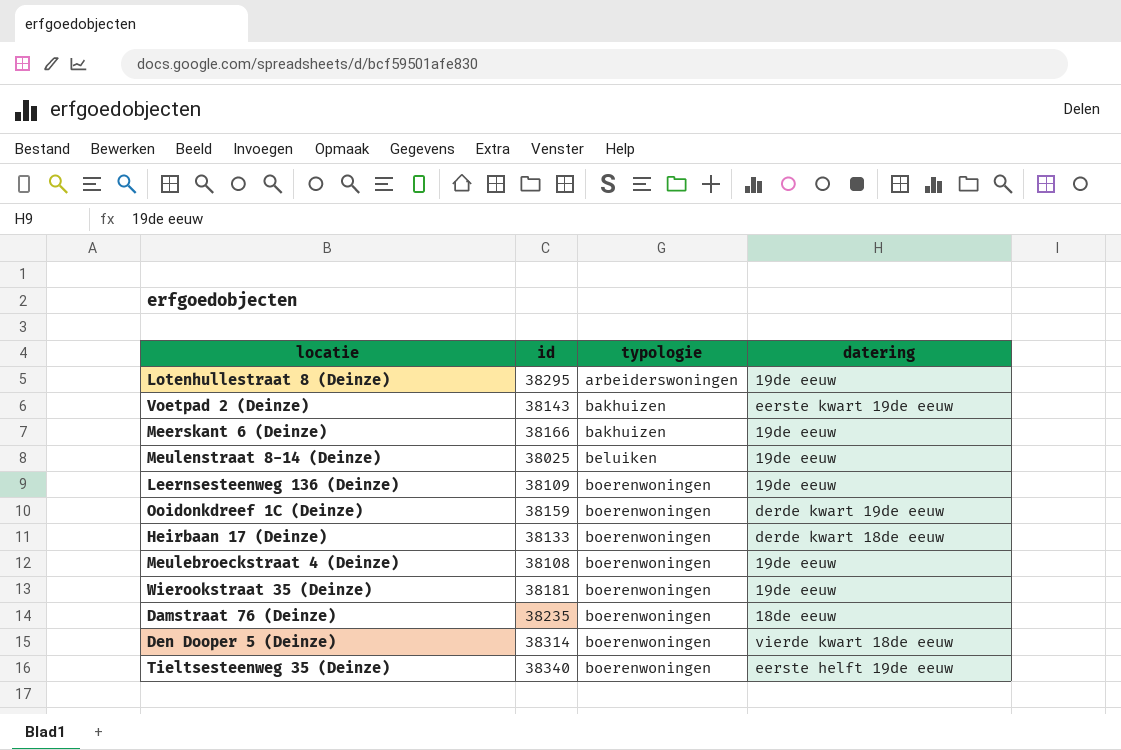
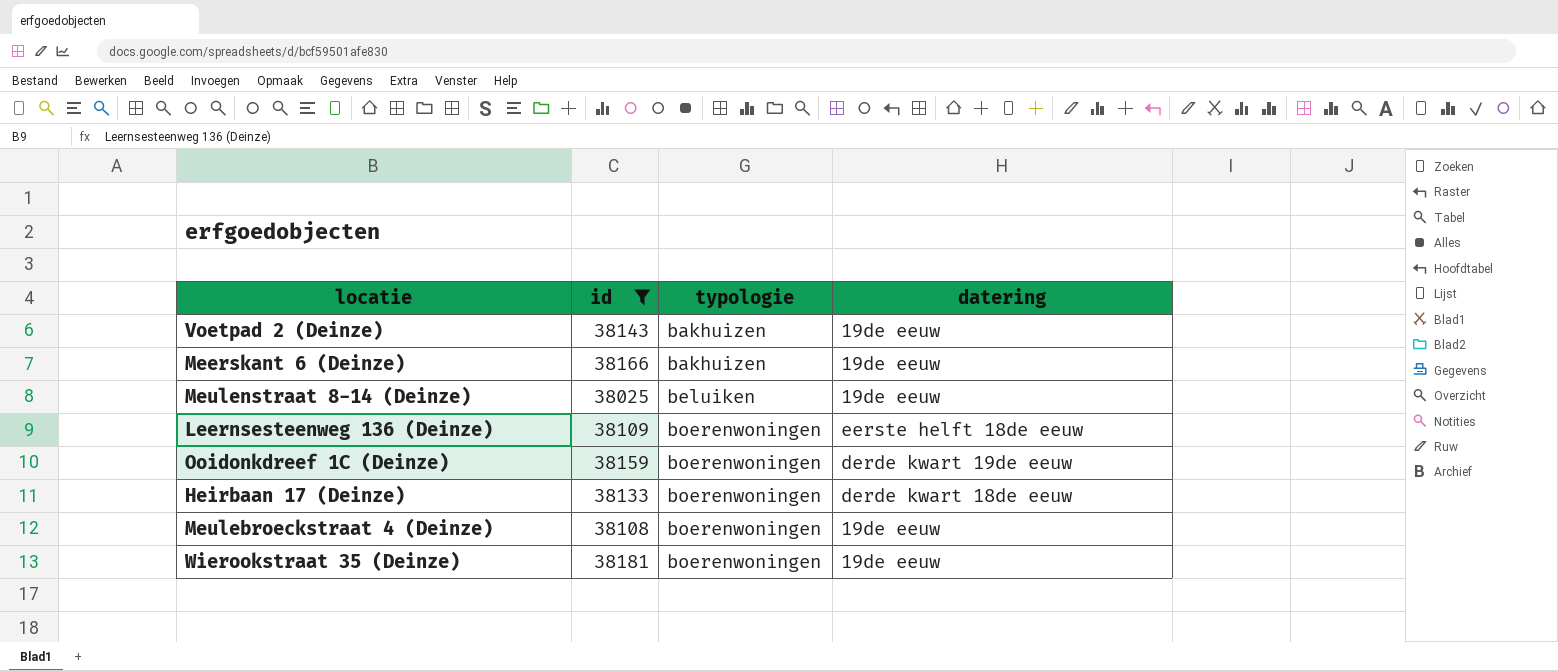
filter: none -> id <= 38181
Voetpad 2 (Deinze) | datering: eerste kwart 19de eeuw -> 19de eeuw
Leernsesteenweg 136 (Deinze) | datering: 19de eeuw -> eerste helft 18de eeuw

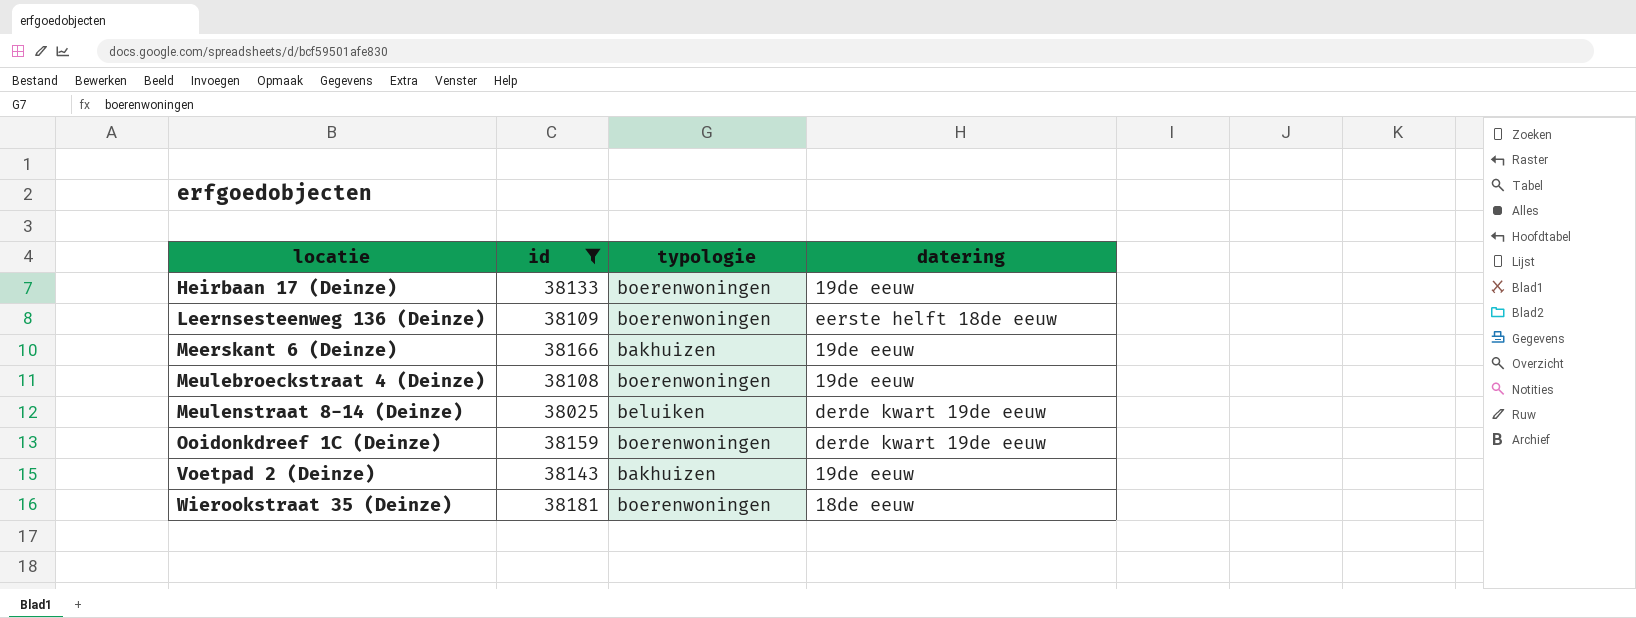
row order: typologie ascending -> locatie ascending
Heirbaan 17 (Deinze) | datering: derde kwart 18de eeuw -> 19de eeuw
Meulenstraat 8-14 (Deinze) | datering: 19de eeuw -> derde kwart 19de eeuw
Wierookstraat 35 (Deinze) | datering: 19de eeuw -> 18de eeuw

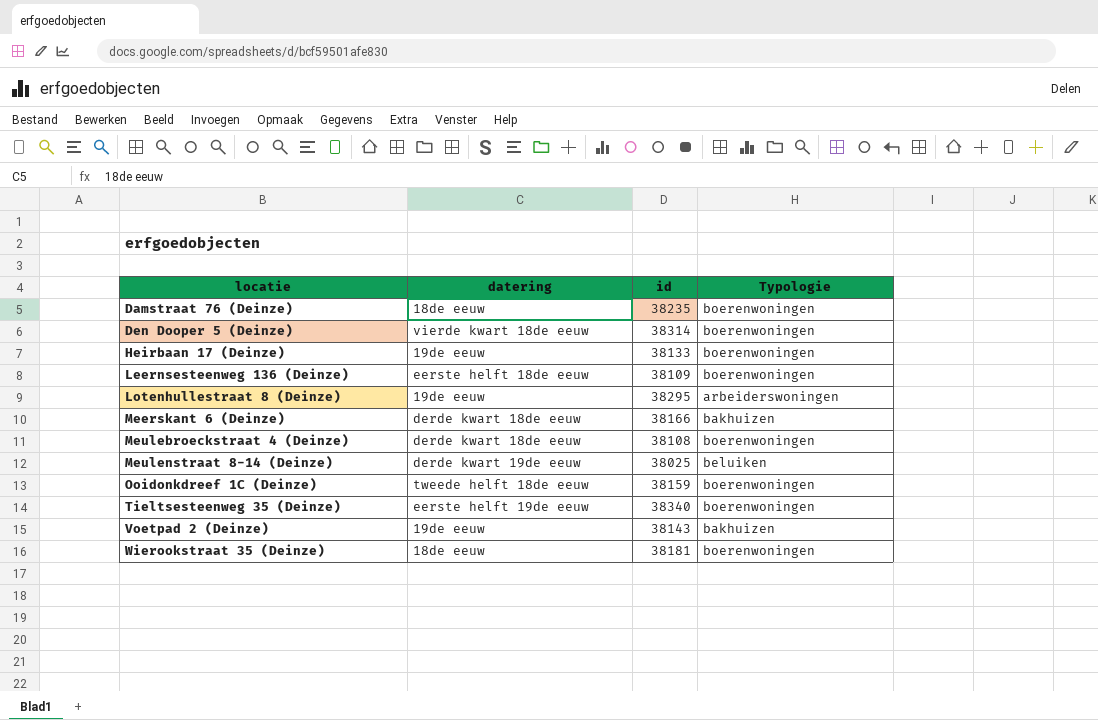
filter: id <= 38181 -> none
column datering | position: 4 -> 2
column name: typologie -> Typologie
Meerskant 6 (Deinze) | datering: 19de eeuw -> derde kwart 18de eeuw
Meulebroeckstraat 4 (Deinze) | datering: 19de eeuw -> derde kwart 18de eeuw
Ooidonkdreef 1C (Deinze) | datering: derde kwart 19de eeuw -> tweede helft 18de eeuw

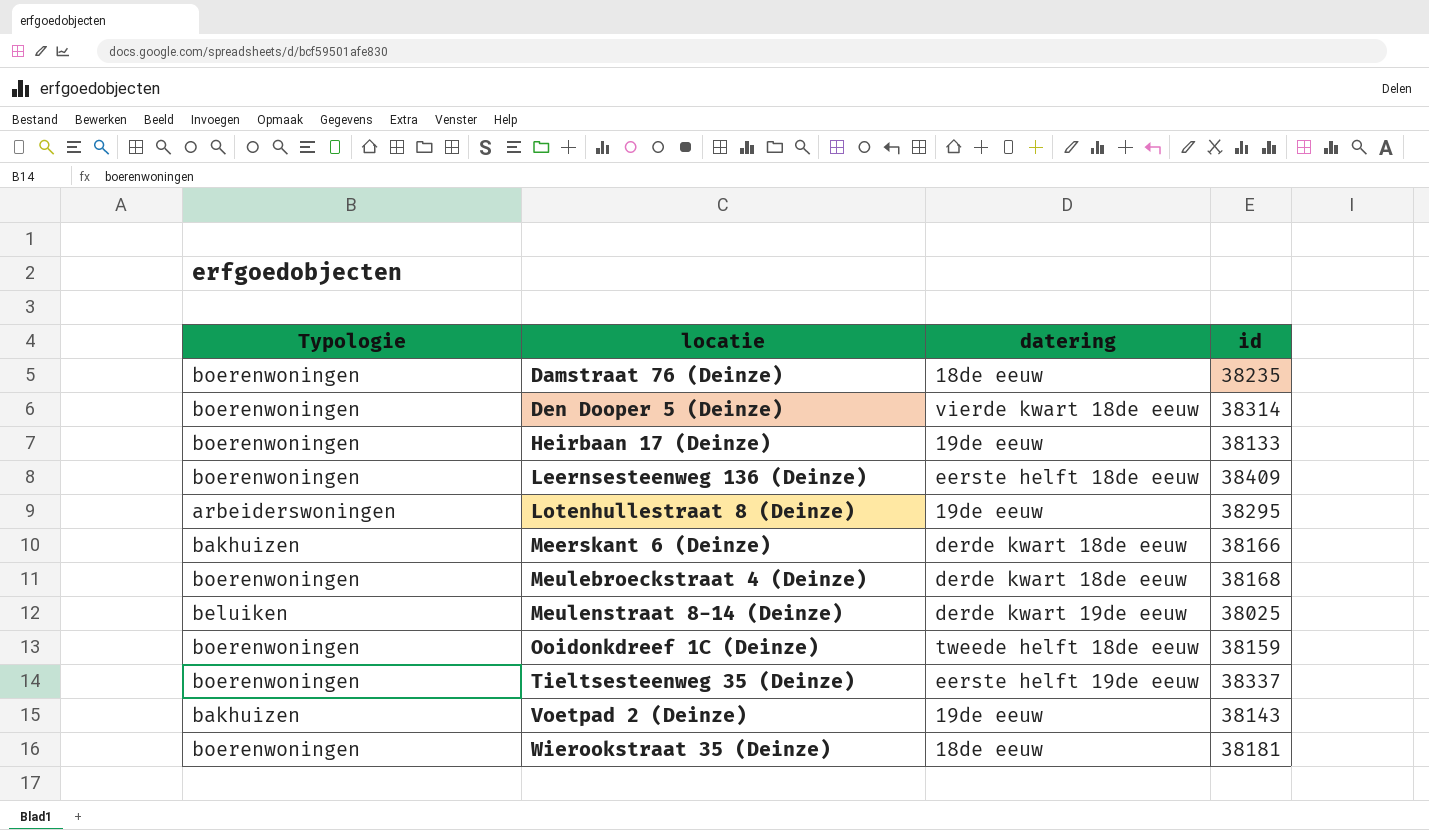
column Typologie | position: 4 -> 1
Leernsesteenweg 136 (Deinze) | id: 38109 -> 38409
Meulebroeckstraat 4 (Deinze) | id: 38108 -> 38168
Tieltsesteenweg 35 (Deinze) | id: 38340 -> 38337

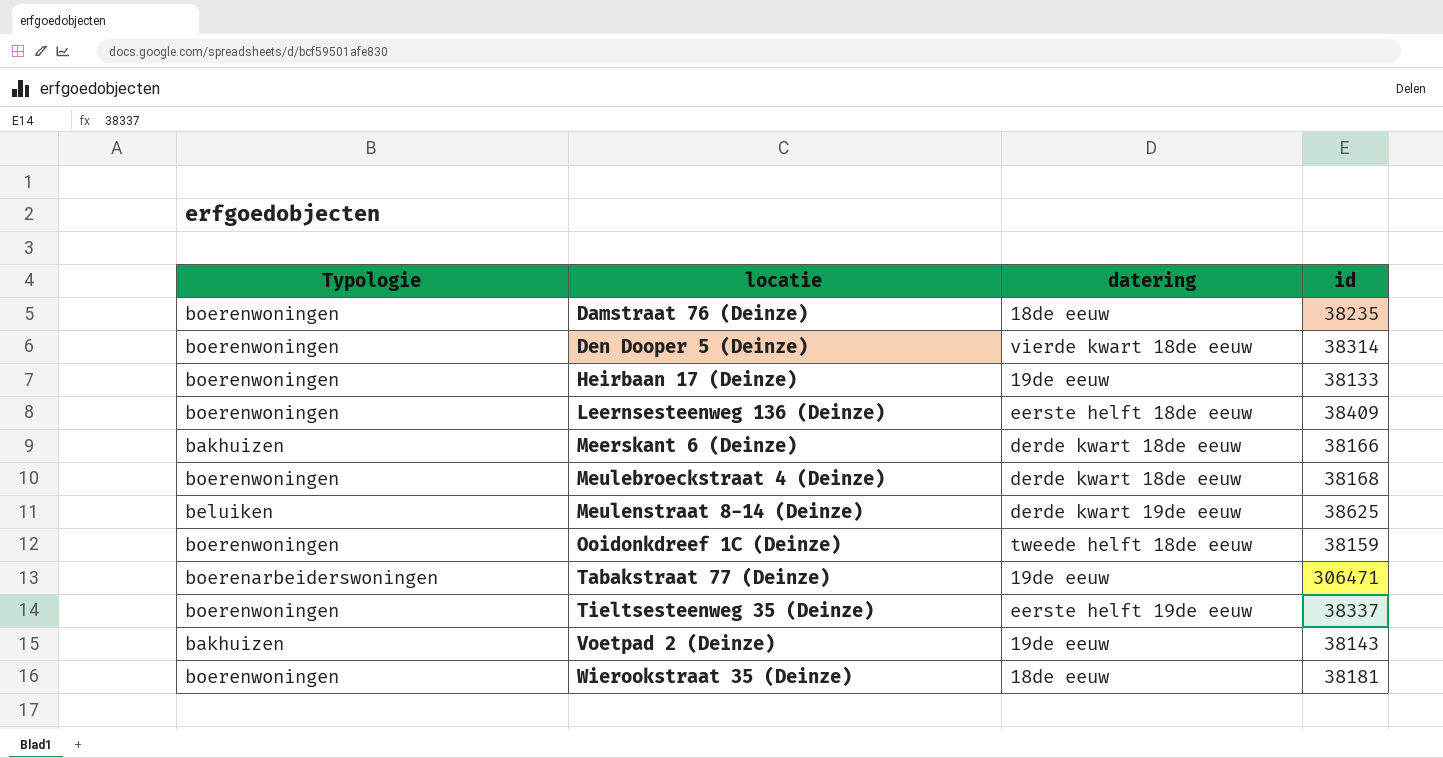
row Lotenhullestraat 8 (Deinze): arbeiderswoningen | 19de eeuw | 38295 -> none
Meulenstraat 8-14 (Deinze) | id: 38025 -> 38625
row Tabakstraat 77 (Deinze): none -> boerenarbeiderswoningen | 19de eeuw | 306471

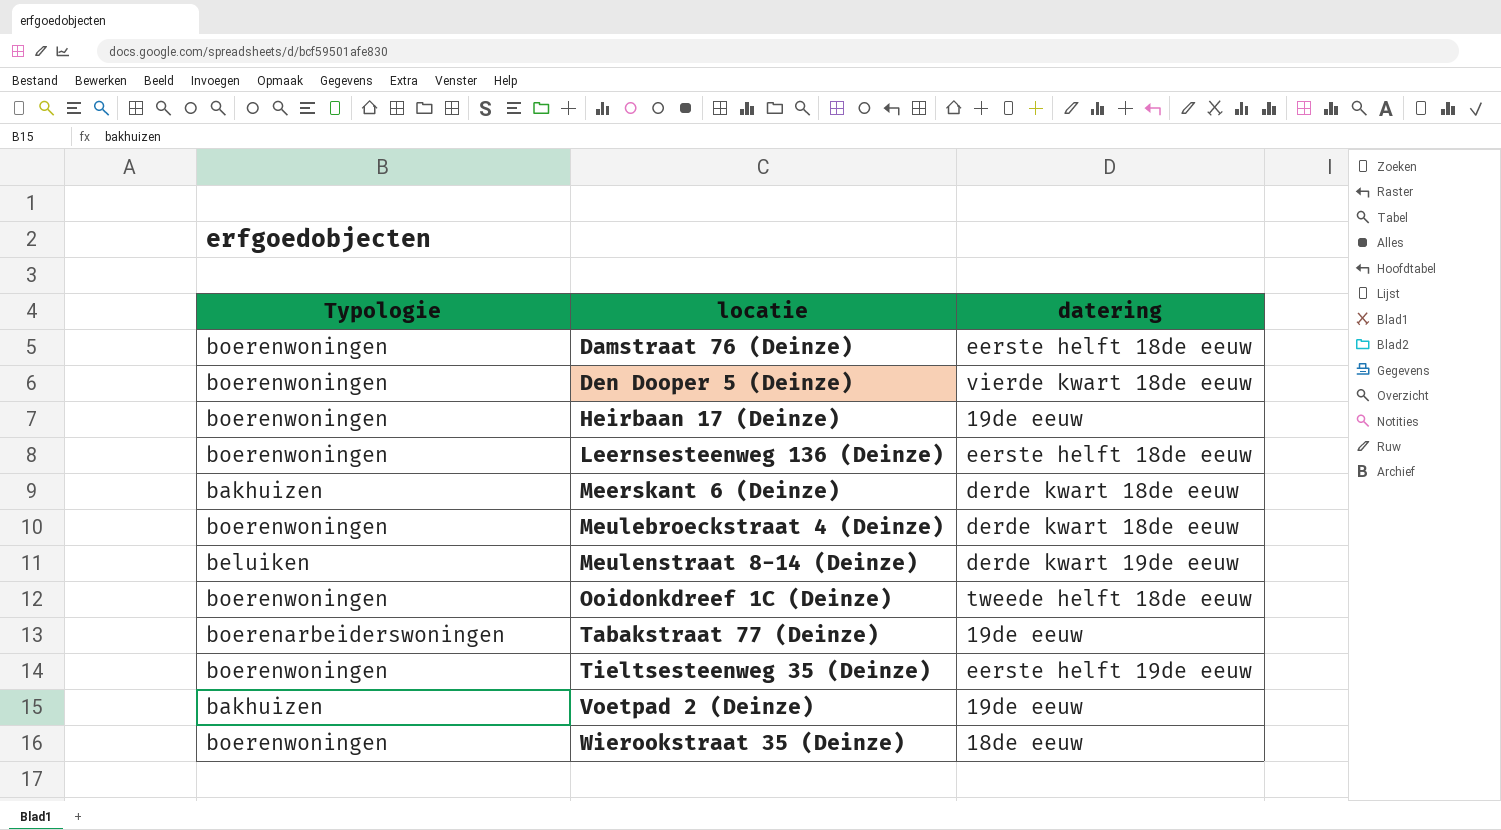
column id | position: 4 -> none
Damstraat 76 (Deinze) | datering: 18de eeuw -> eerste helft 18de eeuw

